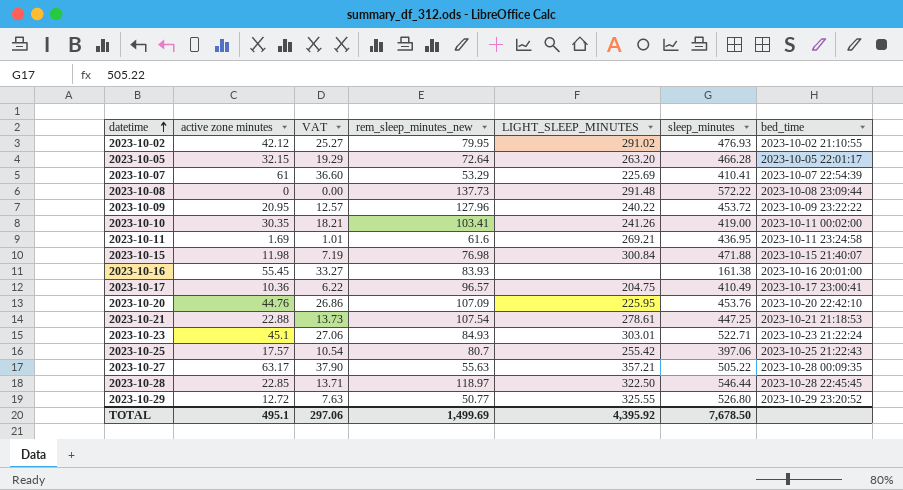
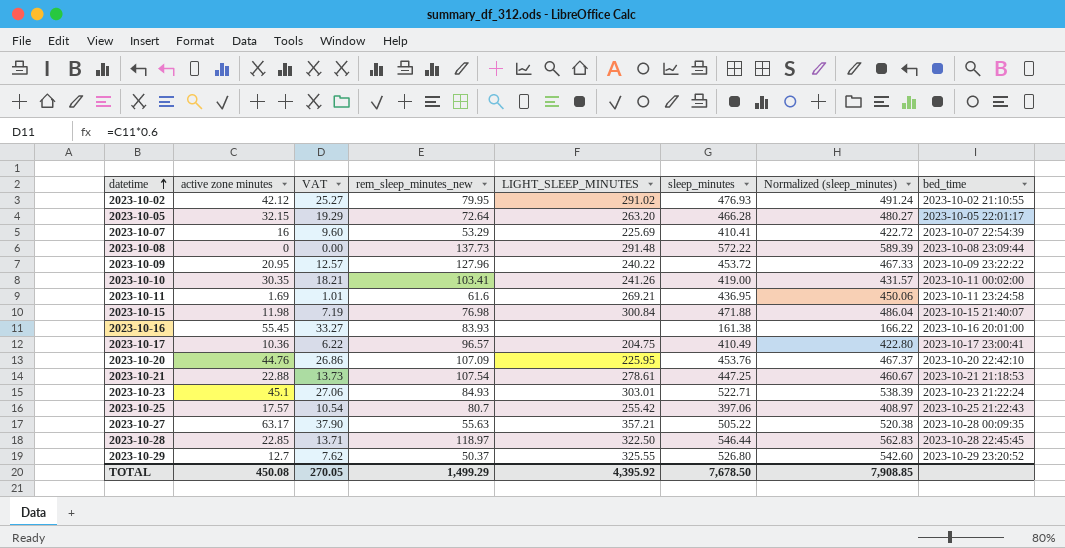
column Normalized (sleep_minutes) | formula: none -> [sleep_minutes] * 1.03
2023-10-07 | active zone minutes: 61 -> 16
2023-10-07 | VAT: 36.60 -> 9.60
2023-10-29 | active zone minutes: 12.72 -> 12.7
2023-10-29 | VAT: 7.63 -> 7.62
2023-10-29 | rem_sleep_minutes_new: 50.77 -> 50.37
TOTAL | active zone minutes: 495.1 -> 450.08
TOTAL | VAT: 297.06 -> 270.05
TOTAL | rem_sleep_minutes_new: 1,499.69 -> 1,499.29

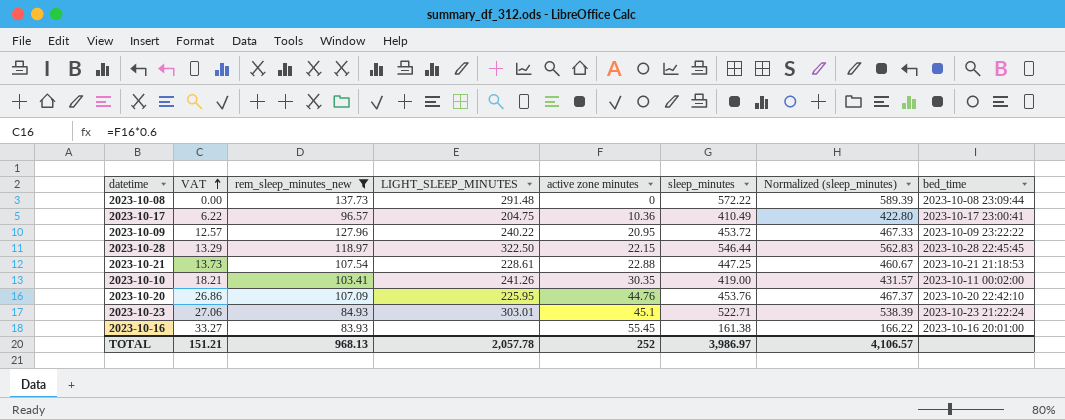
filter: none -> rem_sleep_minutes_new >= 83.93
row order: datetime ascending -> VAT ascending
column active zone minutes | position: 2 -> 5
2023-10-28 | VAT: 13.71 -> 13.29
2023-10-28 | active zone minutes: 22.85 -> 22.15
2023-10-21 | LIGHT_SLEEP_MINUTES: 278.61 -> 228.61
TOTAL | VAT: 270.05 -> 151.21
TOTAL | rem_sleep_minutes_new: 1,499.29 -> 968.13
TOTAL | LIGHT_SLEEP_MINUTES: 4,395.92 -> 2,057.78
TOTAL | active zone minutes: 450.08 -> 252
TOTAL | sleep_minutes: 7,678.50 -> 3,986.97
TOTAL | Normalized (sleep_minutes): 7,908.85 -> 4,106.57

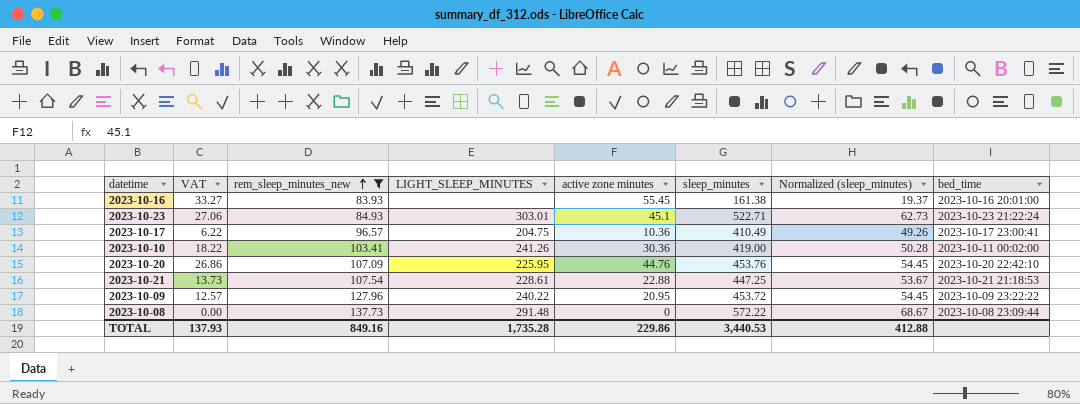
row order: VAT ascending -> rem_sleep_minutes_new ascending
column Normalized (sleep_minutes) | formula: [sleep_minutes] * 1.03 -> [sleep_minutes] * 0.12
row 2023-10-28: 13.29 | 118.97 | 322.50 | 22.15 | 546.44 | 562.83 | 2023-10-28 22:45:45 -> none
2023-10-10 | VAT: 18.21 -> 18.22
2023-10-10 | active zone minutes: 30.35 -> 30.36
TOTAL | VAT: 151.21 -> 137.93
TOTAL | rem_sleep_minutes_new: 968.13 -> 849.16
TOTAL | LIGHT_SLEEP_MINUTES: 2,057.78 -> 1,735.28
TOTAL | active zone minutes: 252 -> 229.86
TOTAL | sleep_minutes: 3,986.97 -> 3,440.53
TOTAL | Normalized (sleep_minutes): 4,106.57 -> 412.88

